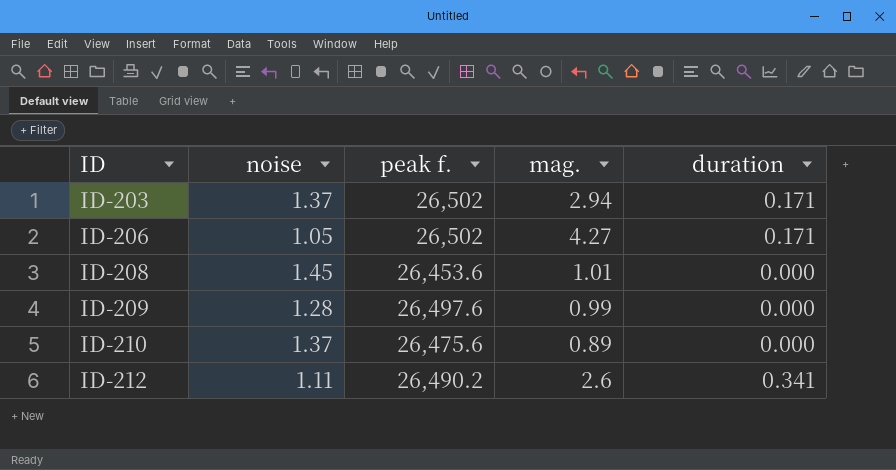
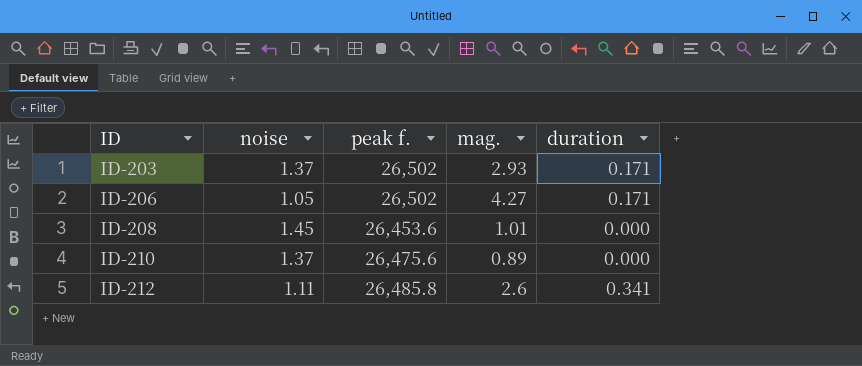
row ID-209: 1.28 | 26,497.6 | 0.99 | 0.000 -> none
ID-203 | mag.: 2.94 -> 2.93
ID-212 | peak f.: 26,490.2 -> 26,485.8

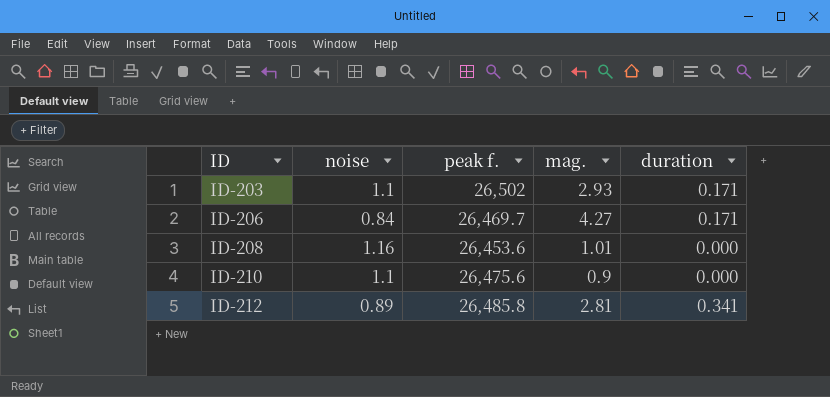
ID-203 | noise: 1.37 -> 1.1
ID-206 | noise: 1.05 -> 0.84
ID-206 | peak f.: 26,502 -> 26,469.7
ID-208 | noise: 1.45 -> 1.16
ID-210 | noise: 1.37 -> 1.1
ID-210 | mag.: 0.89 -> 0.9
ID-212 | noise: 1.11 -> 0.89
ID-212 | mag.: 2.6 -> 2.81

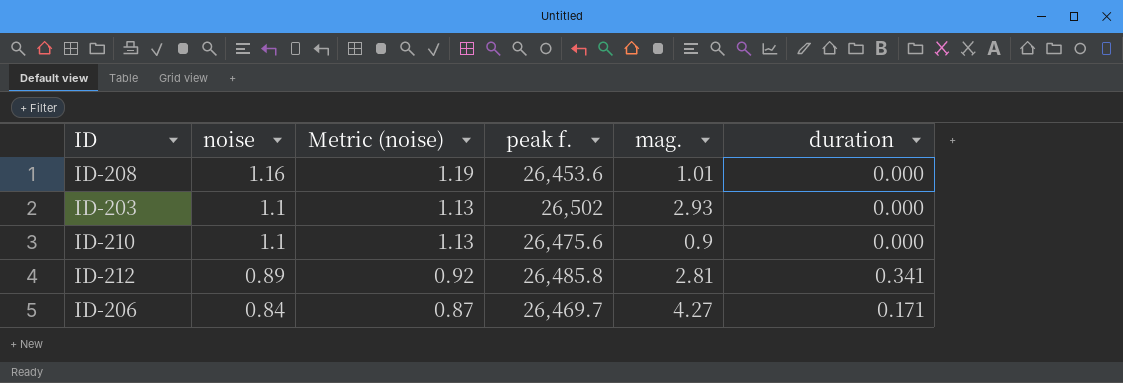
row order: ID ascending -> noise descending
column Metric (noise) | formula: none -> [noise] * 1.03
ID-203 | duration: 0.171 -> 0.000

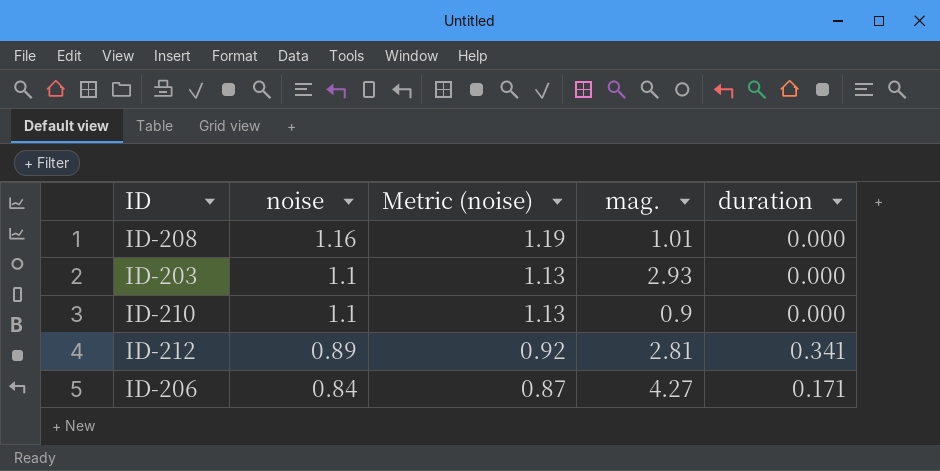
column peak f. | position: 4 -> none

